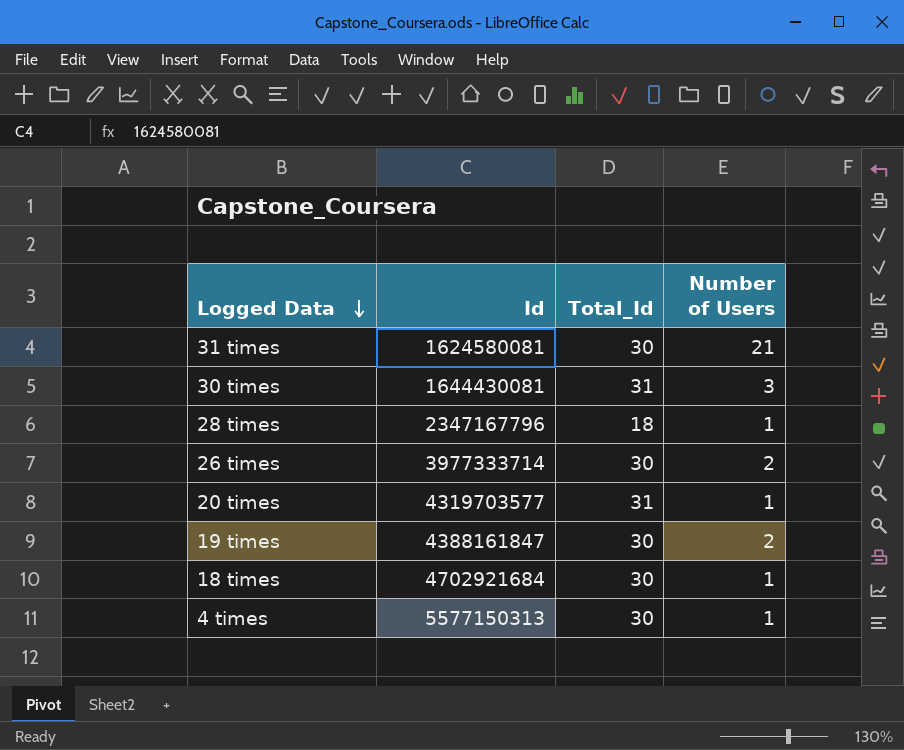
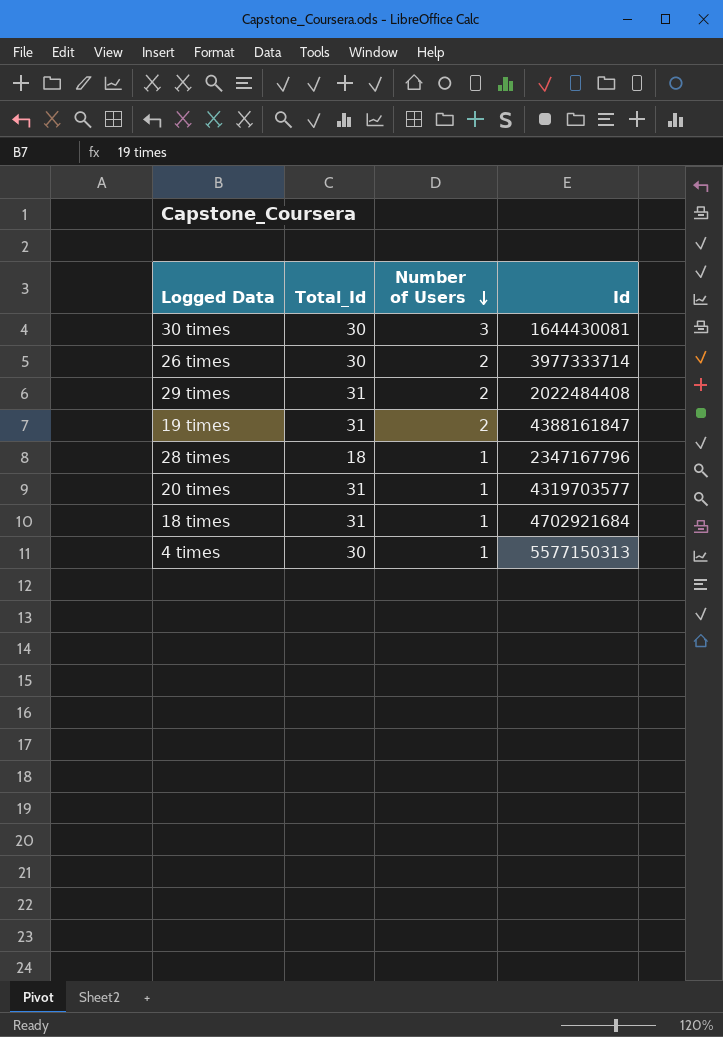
row order: Logged Data descending -> Number of Users descending
column Id | position: 2 -> 4
row 31 times: 1624580081 | 30 | 21 -> none
30 times | Total_Id: 31 -> 30
row 29 times: none -> 31 | 2 | 2022484408
19 times | Total_Id: 30 -> 31
18 times | Total_Id: 30 -> 31

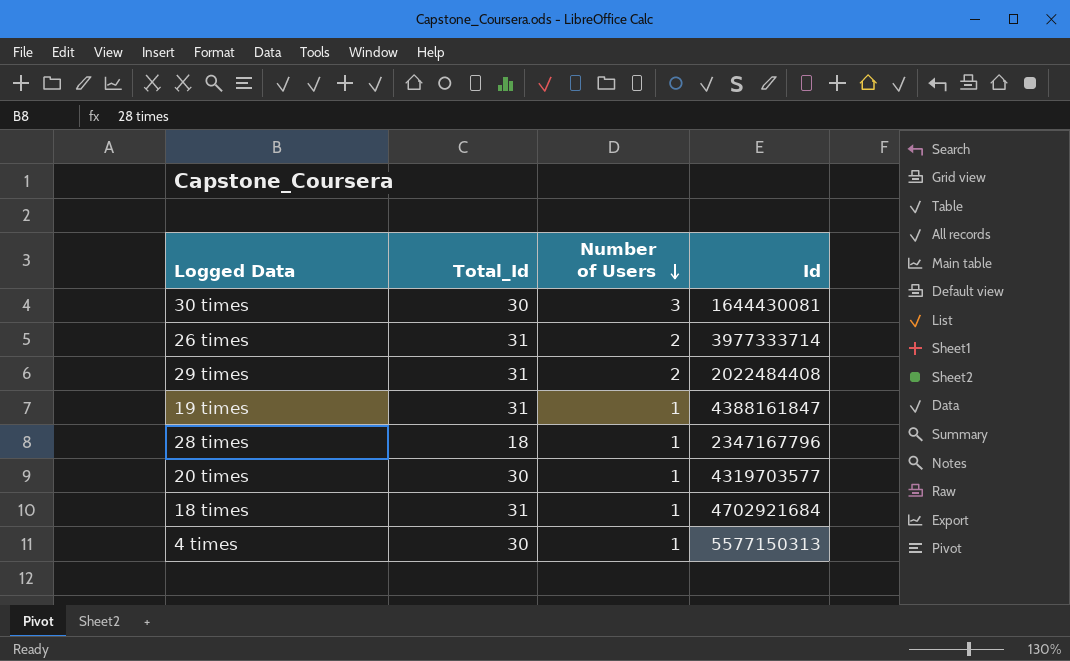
26 times | Total_Id: 30 -> 31
19 times | Number of Users: 2 -> 1
20 times | Total_Id: 31 -> 30

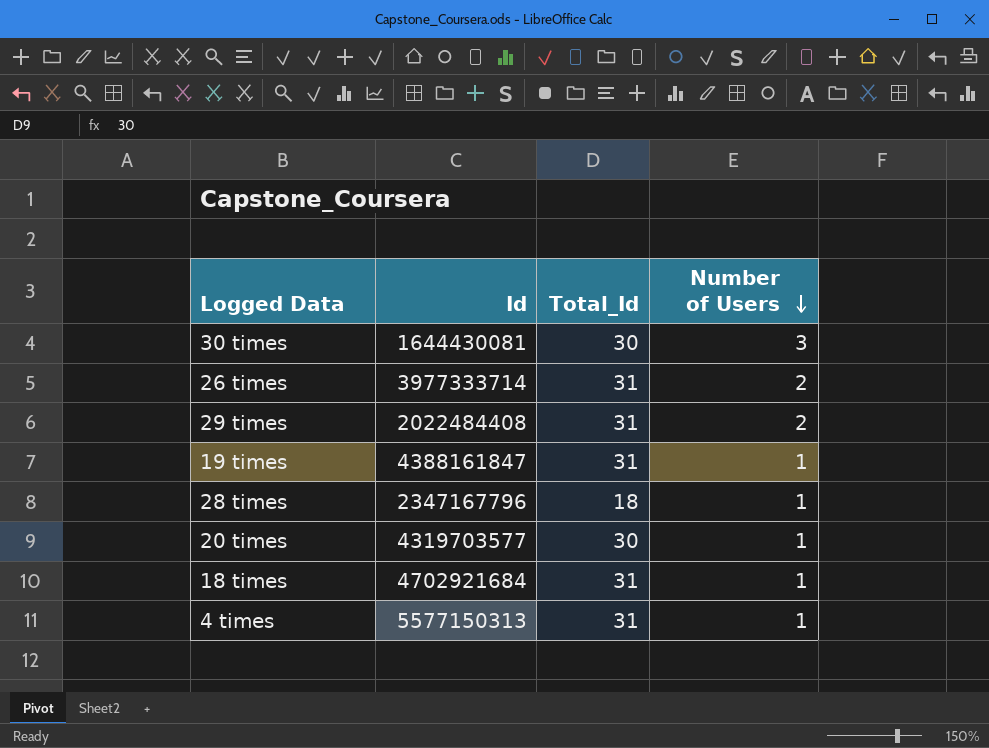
column Id | position: 4 -> 2
4 times | Total_Id: 30 -> 31

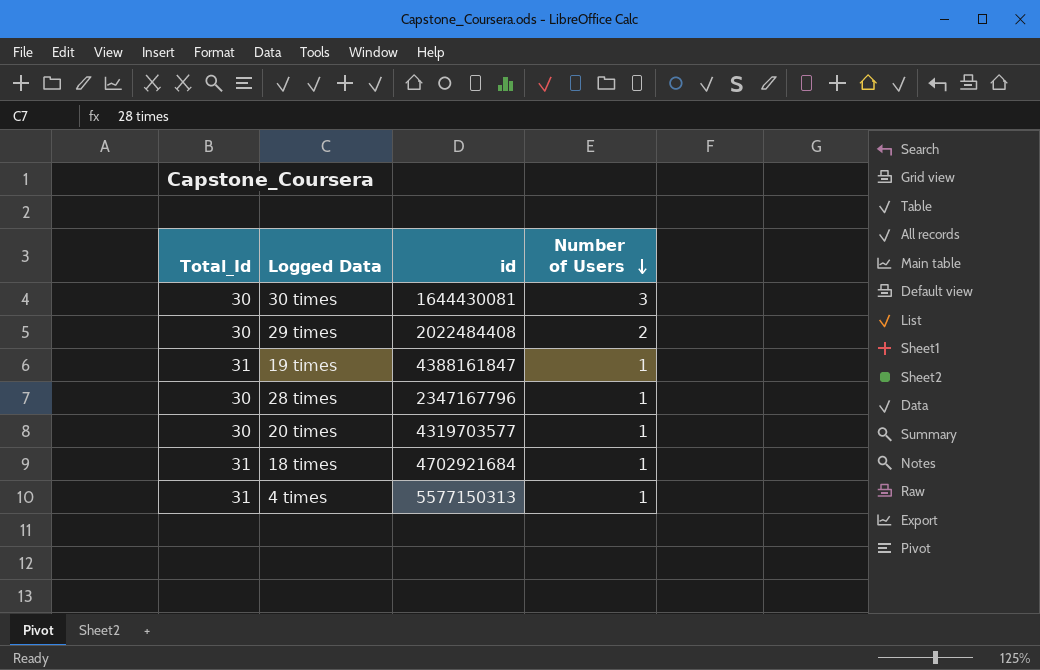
column Total_Id | position: 3 -> 1
column name: Id -> id
row 26 times: 3977333714 | 31 | 2 -> none
29 times | Total_Id: 31 -> 30
28 times | Total_Id: 18 -> 30

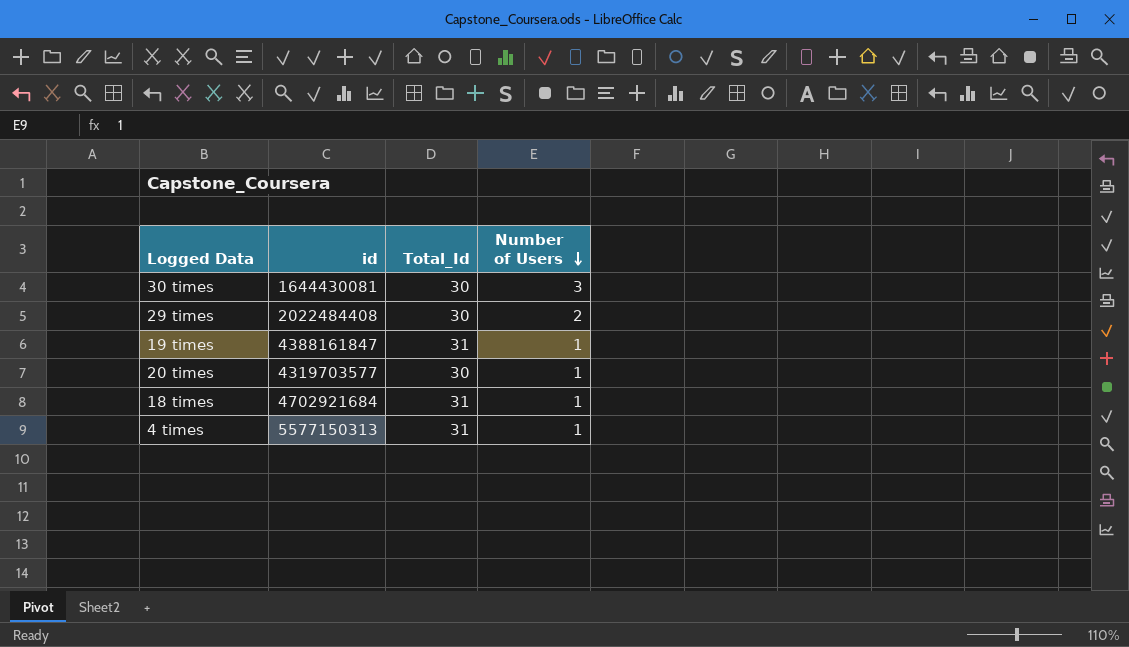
column Total_Id | position: 1 -> 3
row 28 times: 30 | 2347167796 | 1 -> none

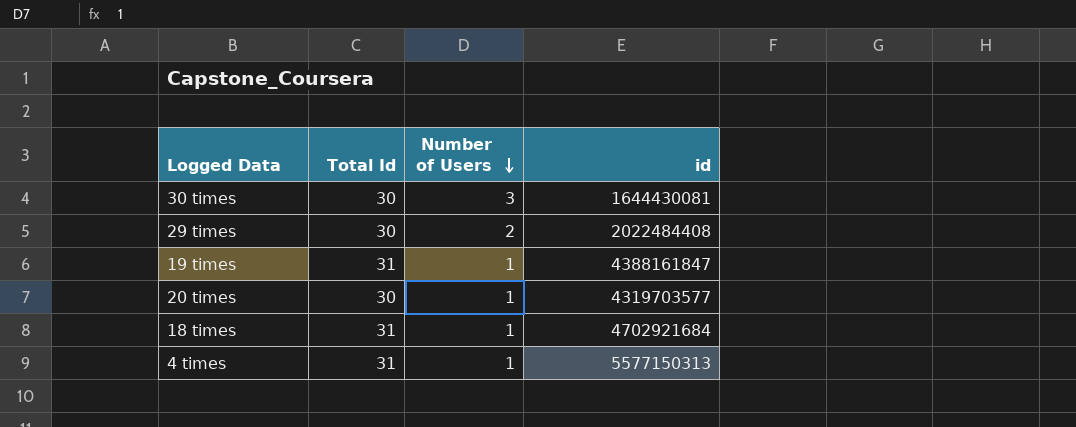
column name: Total_Id -> Total Id
column id | position: 2 -> 4

